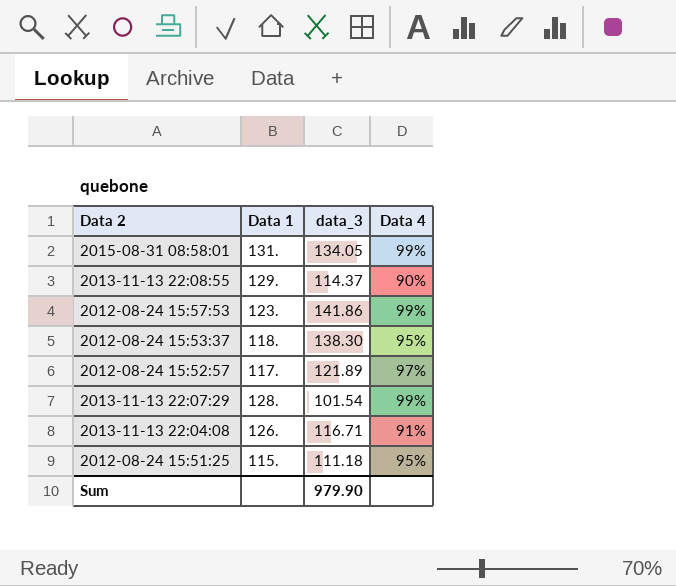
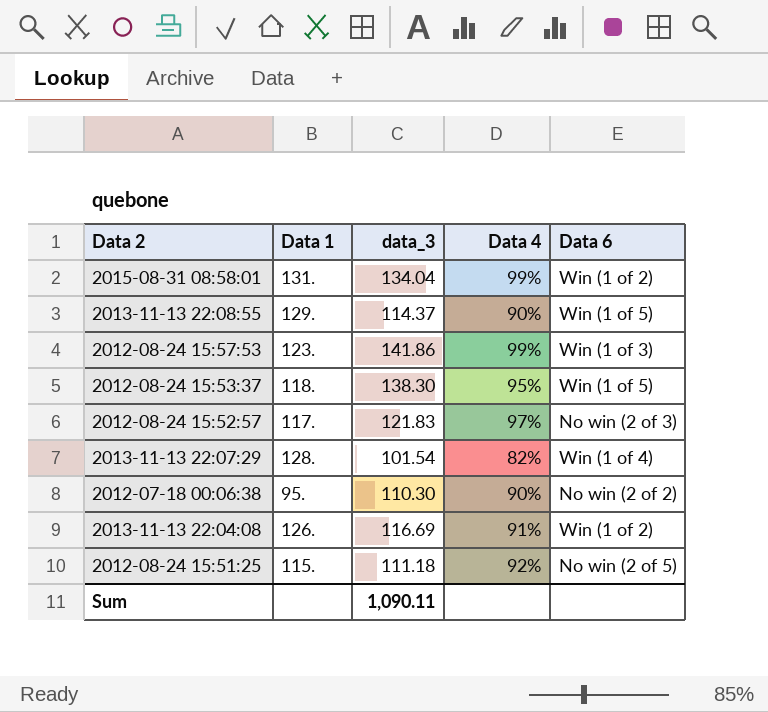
column Data 6 | position: none -> 5
2015-08-31 08:58:01 | data_3: 134.05 -> 134.04
2012-08-24 15:52:57 | data_3: 121.89 -> 121.83
2013-11-13 22:07:29 | Data 4: 99% -> 82%
row 2012-07-18 00:06:38: none -> 95. | 110.30 | 90% | No win (2 of 2)
2013-11-13 22:04:08 | data_3: 116.71 -> 116.69
2012-08-24 15:51:25 | Data 4: 95% -> 92%
Sum | data_3: 979.90 -> 1,090.11

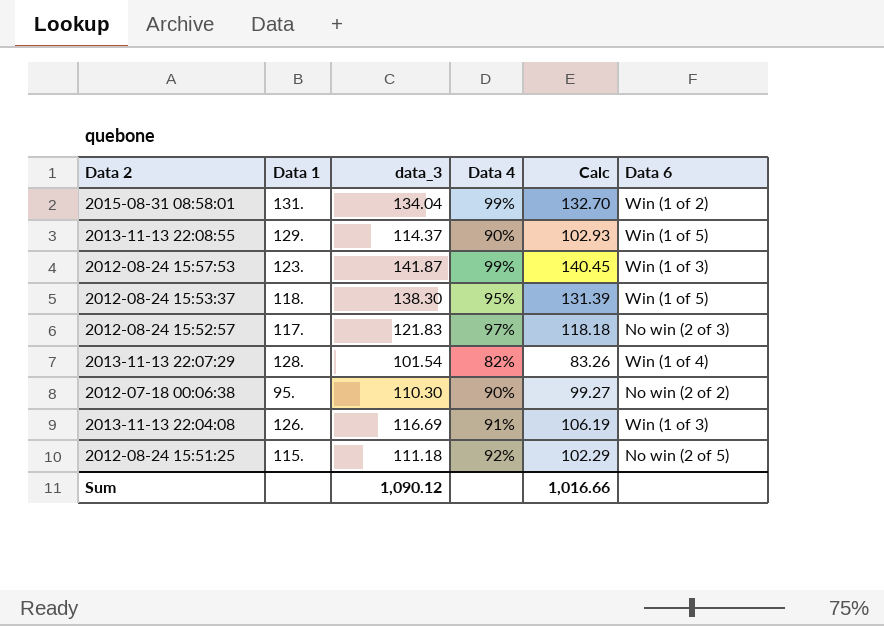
column Calc | formula: none -> [data_3] * [Data 4]
2012-08-24 15:57:53 | data_3: 141.86 -> 141.87
2013-11-13 22:04:08 | Data 6: Win (1 of 2) -> Win (1 of 3)
Sum | data_3: 1,090.11 -> 1,090.12

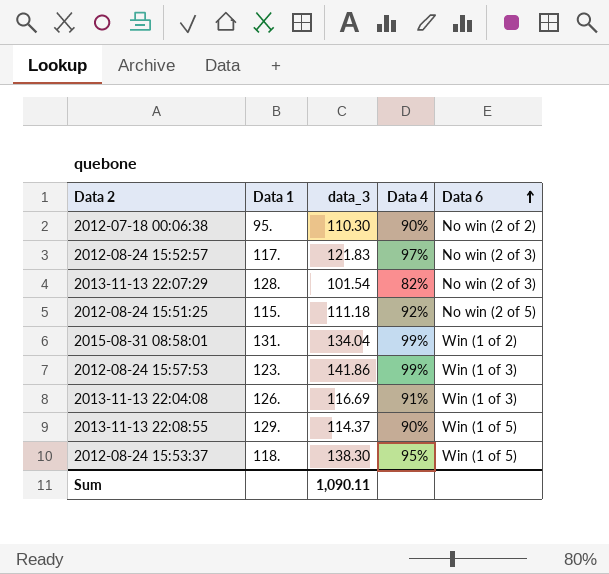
row order: none -> Data 6 ascending
column Calc | formula: [data_3] * [Data 4] -> none
2013-11-13 22:07:29 | Data 6: Win (1 of 4) -> No win (2 of 3)
2012-08-24 15:57:53 | data_3: 141.87 -> 141.86
Sum | data_3: 1,090.12 -> 1,090.11

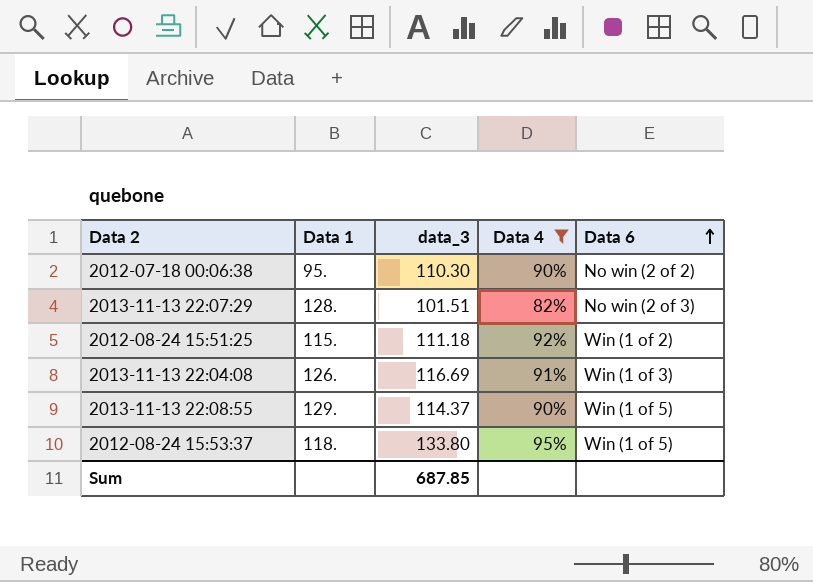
filter: none -> Data 4 <= 95%
2013-11-13 22:07:29 | data_3: 101.54 -> 101.51
2012-08-24 15:51:25 | Data 6: No win (2 of 5) -> Win (1 of 2)
2012-08-24 15:53:37 | data_3: 138.30 -> 133.80
Sum | data_3: 1,090.11 -> 687.85

